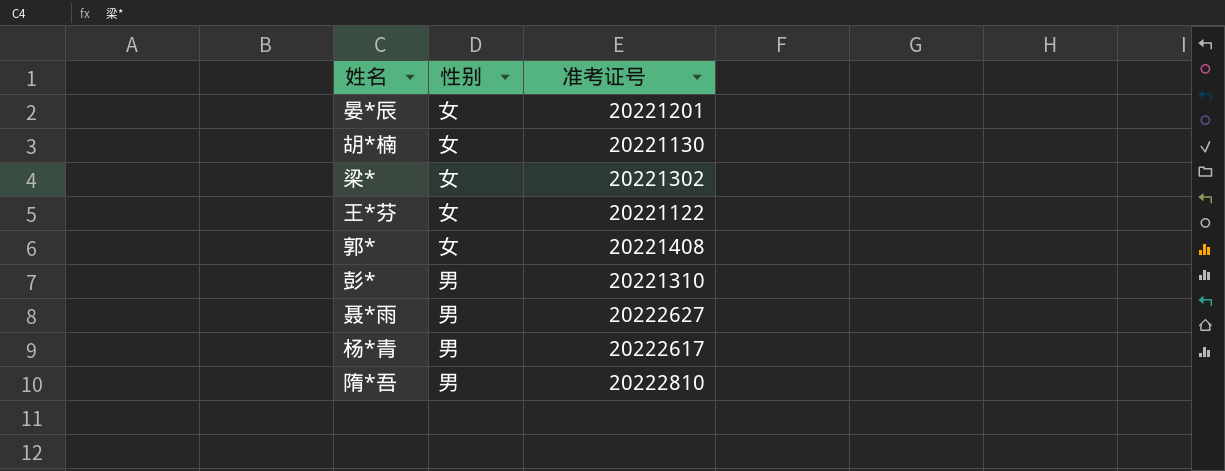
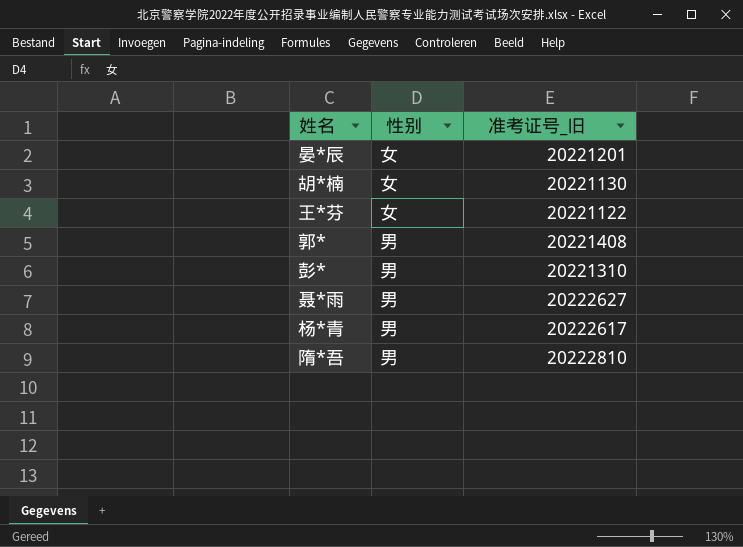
column name: 准考证号 -> 准考证号_旧
row 梁*: 女 | 20221302 -> none
郭* | 性别: 女 -> 男

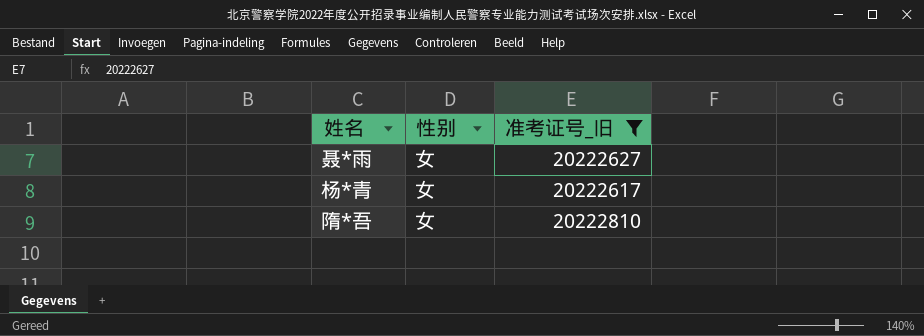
filter: none -> 准考证号_旧 >= 20222617
聂*雨 | 性别: 男 -> 女
杨*青 | 性别: 男 -> 女
隋*吾 | 性别: 男 -> 女

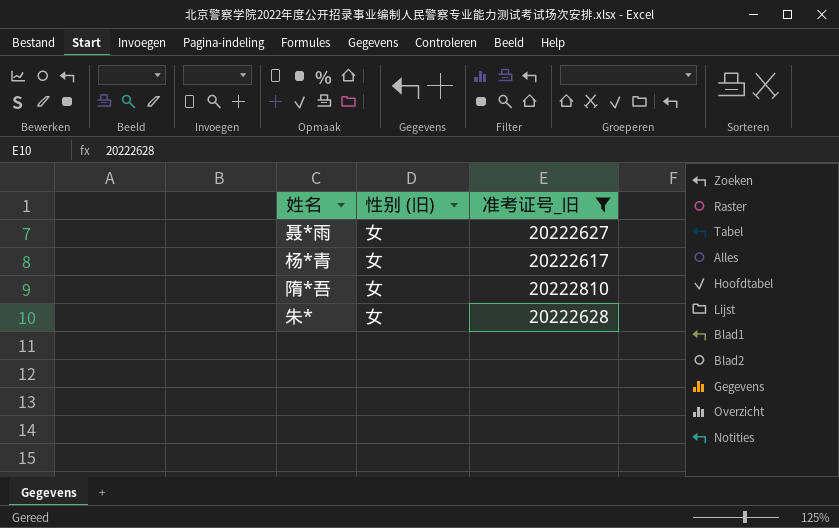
column name: 性别 -> 性别 (旧)
row 朱*: none -> 女 | 20222628

